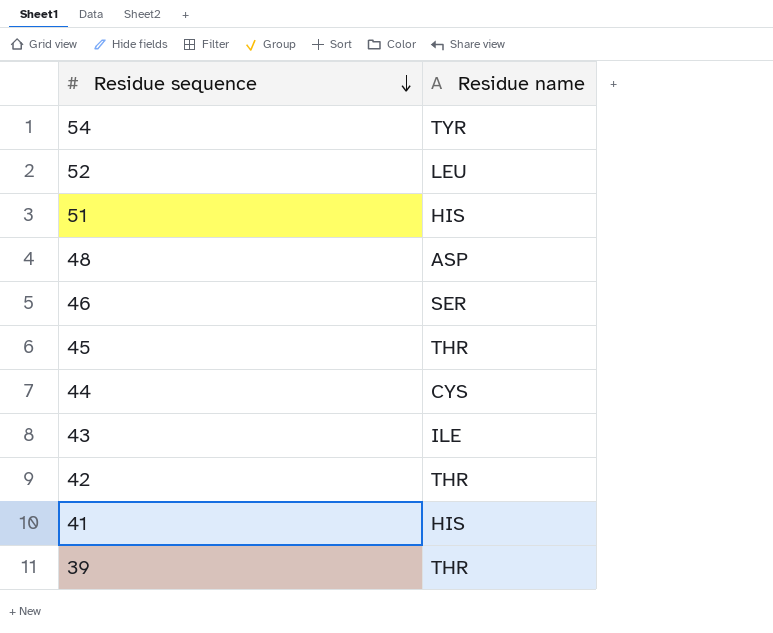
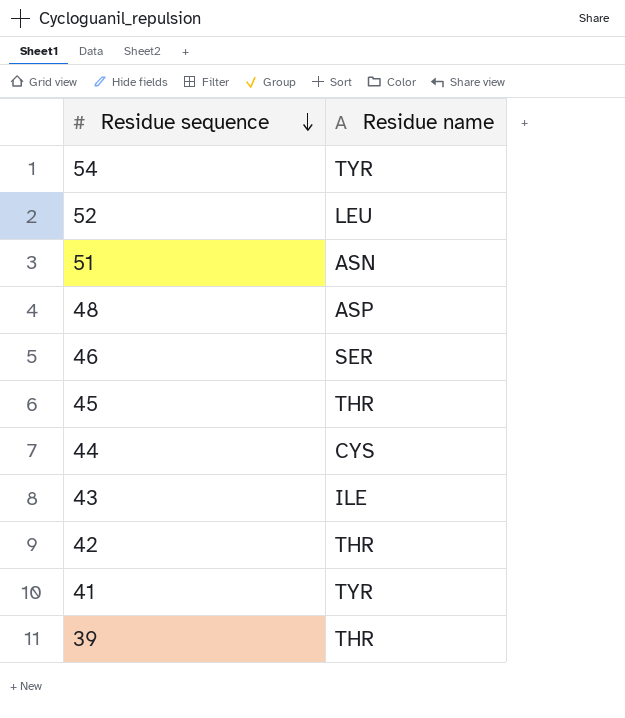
51 | Residue name: HIS -> ASN
41 | Residue name: HIS -> TYR

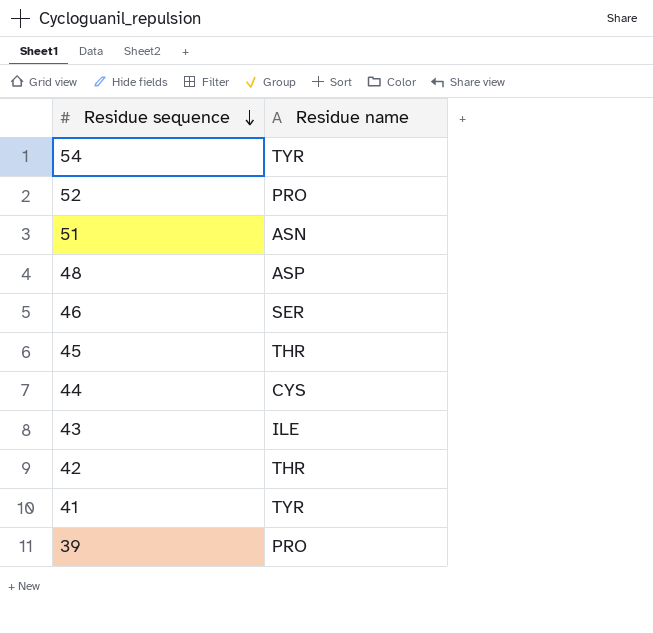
52 | Residue name: LEU -> PRO
39 | Residue name: THR -> PRO

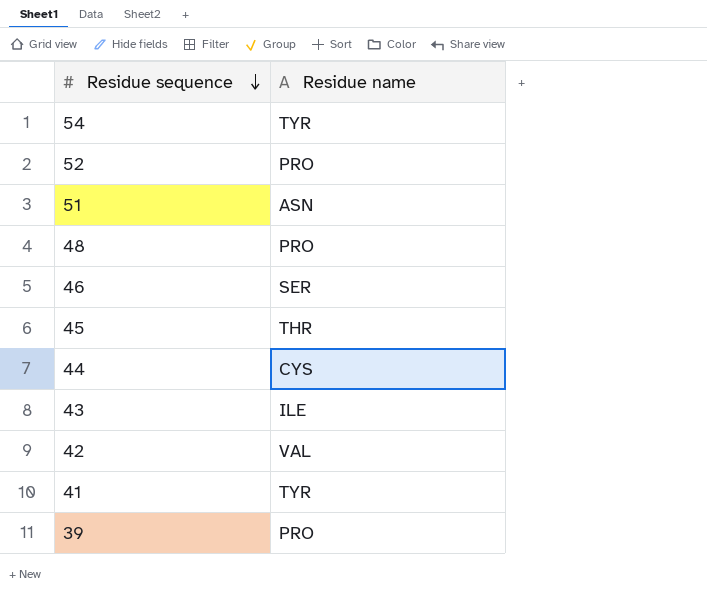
48 | Residue name: ASP -> PRO
42 | Residue name: THR -> VAL

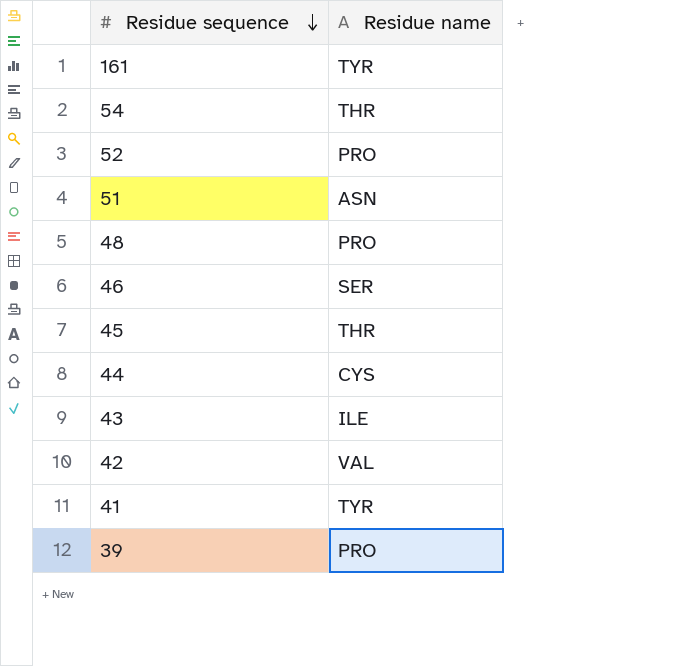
row 161: none -> TYR
54 | Residue name: TYR -> THR

